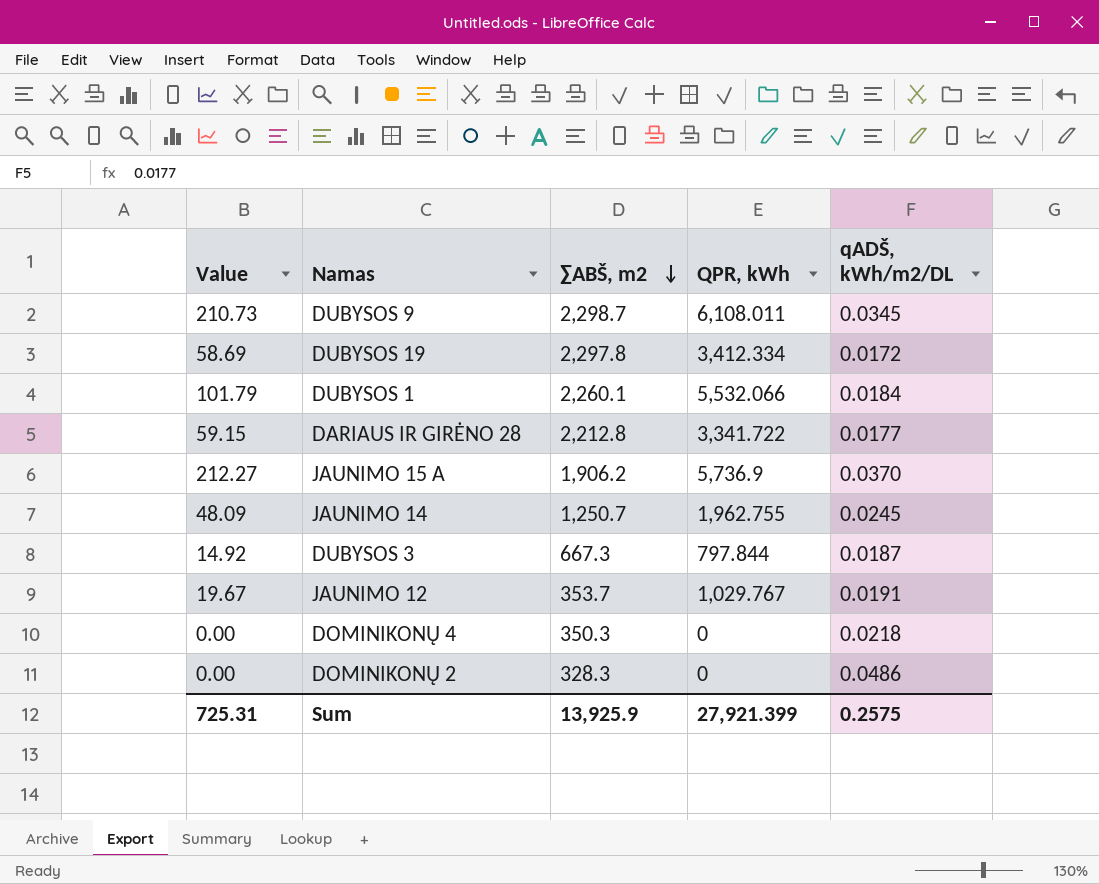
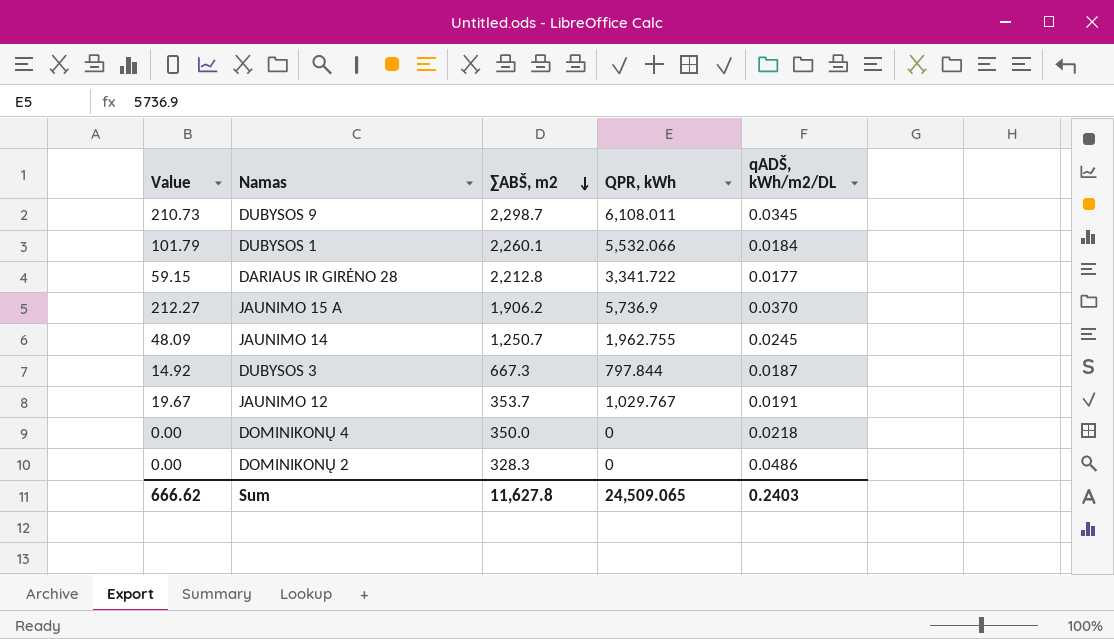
row DUBYSOS 19: 58.69 | 2,297.8 | 3,412.334 | 0.0172 -> none
DOMINIKONŲ 4 | ∑ABŠ, m2: 350.3 -> 350.0
Sum | Value: 725.31 -> 666.62
Sum | ∑ABŠ, m2: 13,925.9 -> 11,627.8
Sum | QPR, kWh: 27,921.399 -> 24,509.065
Sum | qADŠ, kWh/m2/DL: 0.2575 -> 0.2403

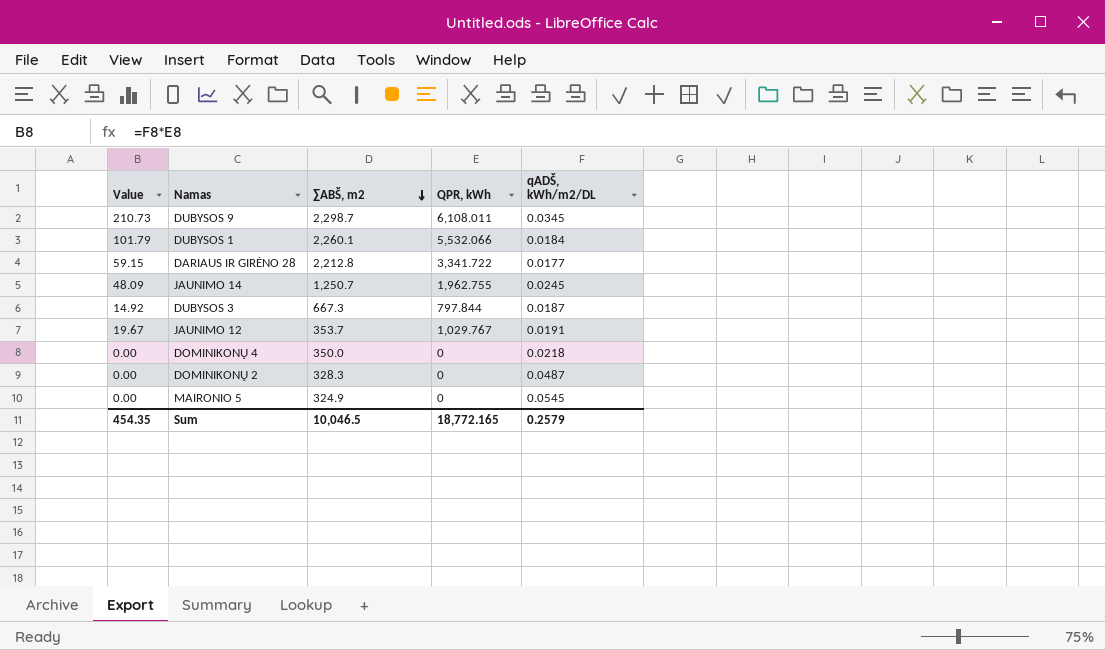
row JAUNIMO 15 A: 212.27 | 1,906.2 | 5,736.9 | 0.0370 -> none
DOMINIKONŲ 2 | qADŠ, kWh/m2/DL: 0.0486 -> 0.0487
row MAIRONIO 5: none -> 0.00 | 324.9 | 0 | 0.0545
Sum | Value: 666.62 -> 454.35
Sum | ∑ABŠ, m2: 11,627.8 -> 10,046.5
Sum | QPR, kWh: 24,509.065 -> 18,772.165
Sum | qADŠ, kWh/m2/DL: 0.2403 -> 0.2579

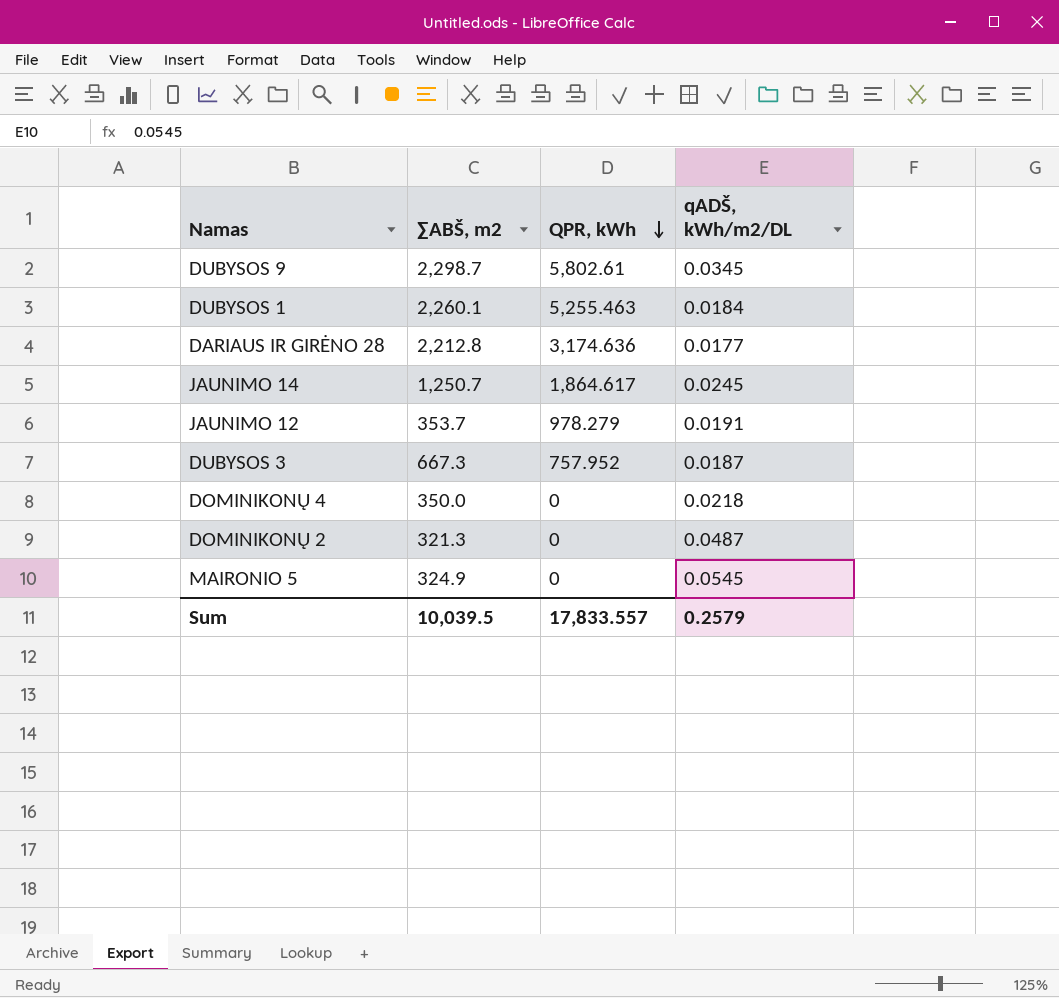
row order: ∑ABŠ, m2 descending -> QPR, kWh descending
column Value | formula: [QPR, kWh] * [qADŠ, kWh/m2/DL] -> none
DUBYSOS 9 | QPR, kWh: 6,108.011 -> 5,802.61
DUBYSOS 1 | QPR, kWh: 5,532.066 -> 5,255.463
DARIAUS IR GIRĖNO 28 | QPR, kWh: 3,341.722 -> 3,174.636
JAUNIMO 14 | QPR, kWh: 1,962.755 -> 1,864.617
JAUNIMO 12 | QPR, kWh: 1,029.767 -> 978.279
DUBYSOS 3 | QPR, kWh: 797.844 -> 757.952
DOMINIKONŲ 2 | ∑ABŠ, m2: 328.3 -> 321.3
Sum | ∑ABŠ, m2: 10,046.5 -> 10,039.5
Sum | QPR, kWh: 18,772.165 -> 17,833.557

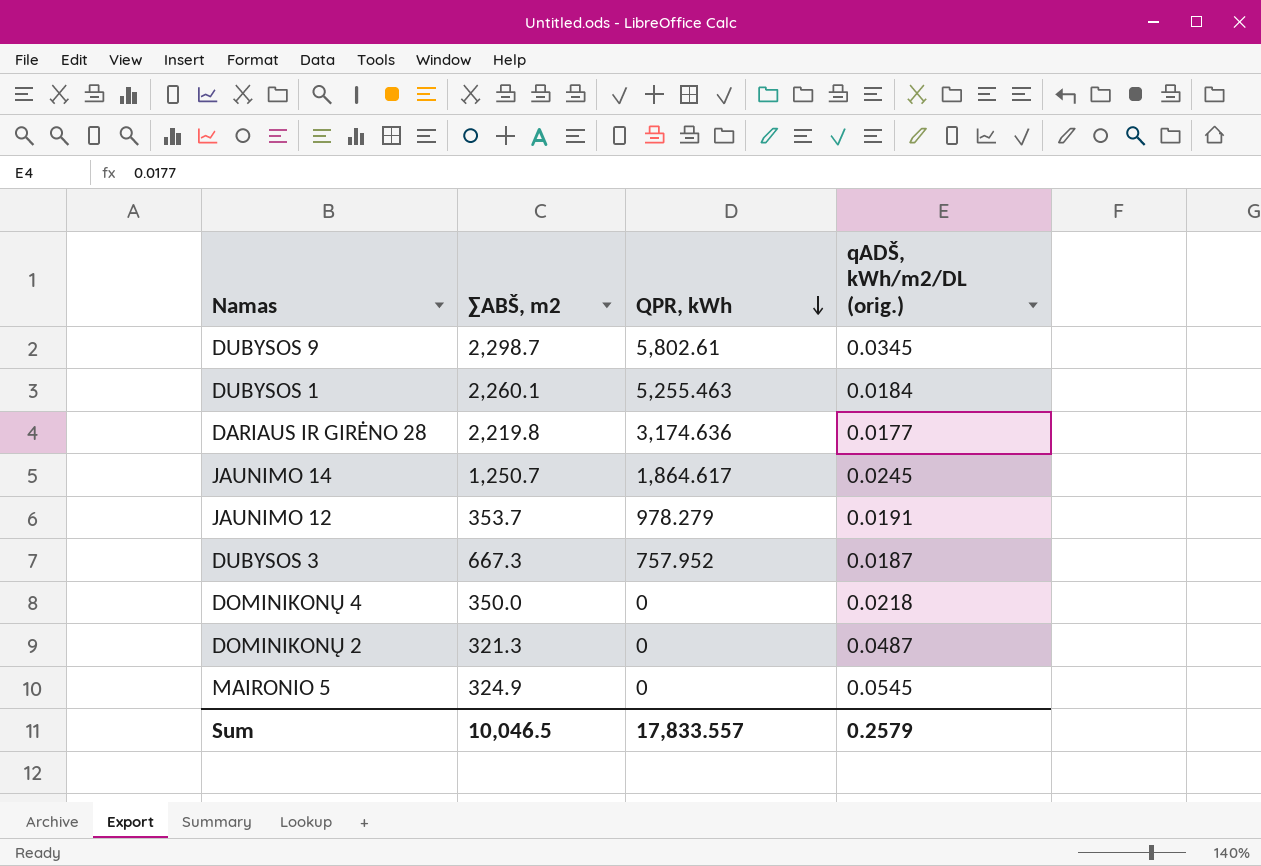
column name: qADŠ, kWh/m2/DL -> qADŠ, kWh/m2/DL (orig.)
DARIAUS IR GIRĖNO 28 | ∑ABŠ, m2: 2,212.8 -> 2,219.8
Sum | ∑ABŠ, m2: 10,039.5 -> 10,046.5

